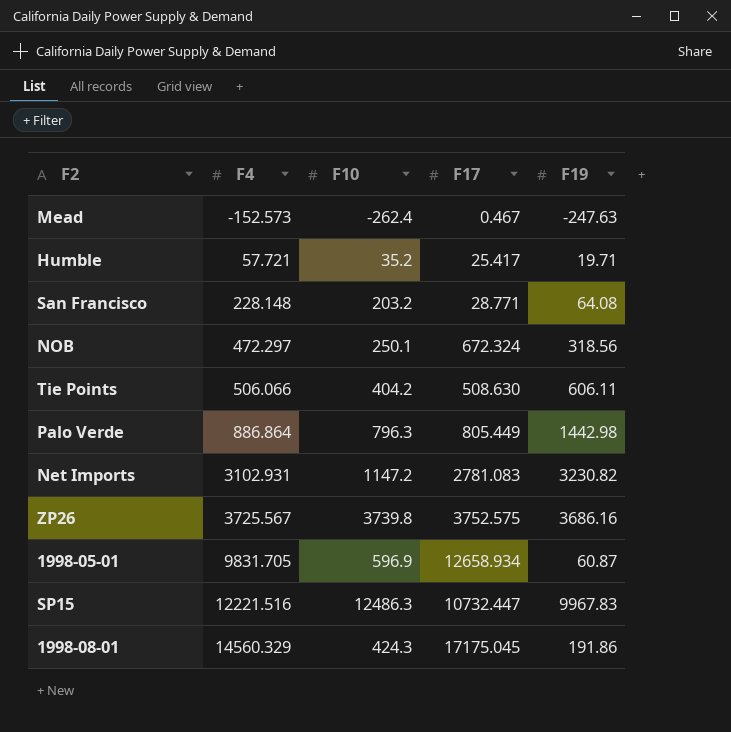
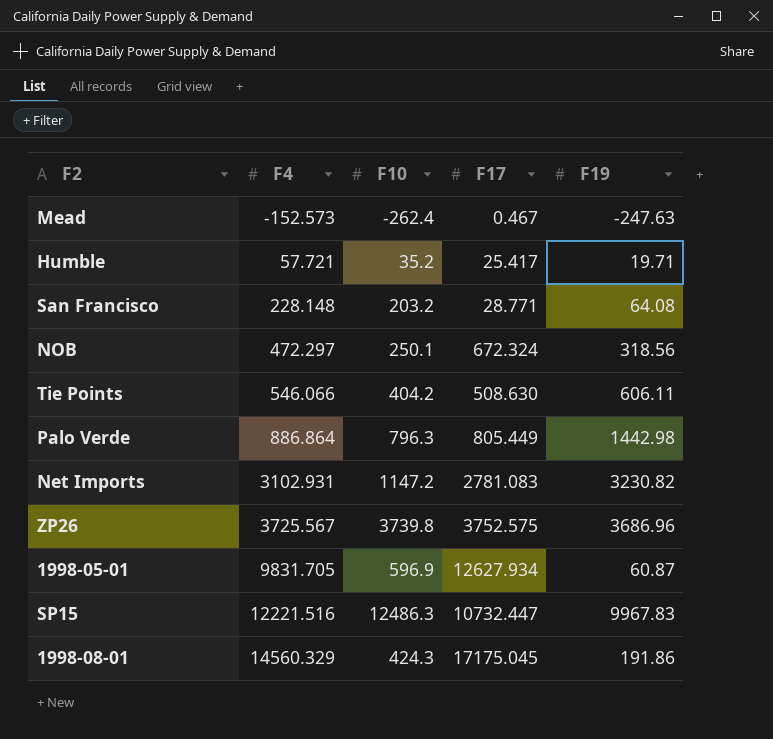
Tie Points | F4: 506.066 -> 546.066
ZP26 | F19: 3686.16 -> 3686.96
1998-05-01 | F17: 12658.934 -> 12627.934

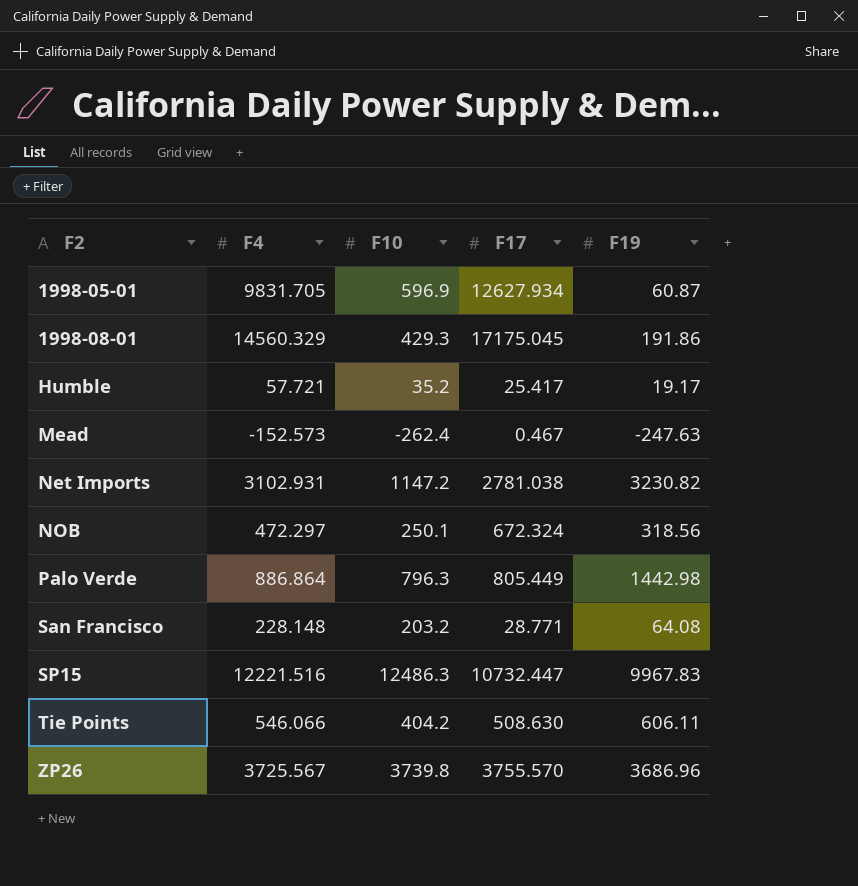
row order: F4 ascending -> F2 ascending
1998-08-01 | F10: 424.3 -> 429.3
Humble | F19: 19.71 -> 19.17
Net Imports | F17: 2781.083 -> 2781.038
ZP26 | F17: 3752.575 -> 3755.570

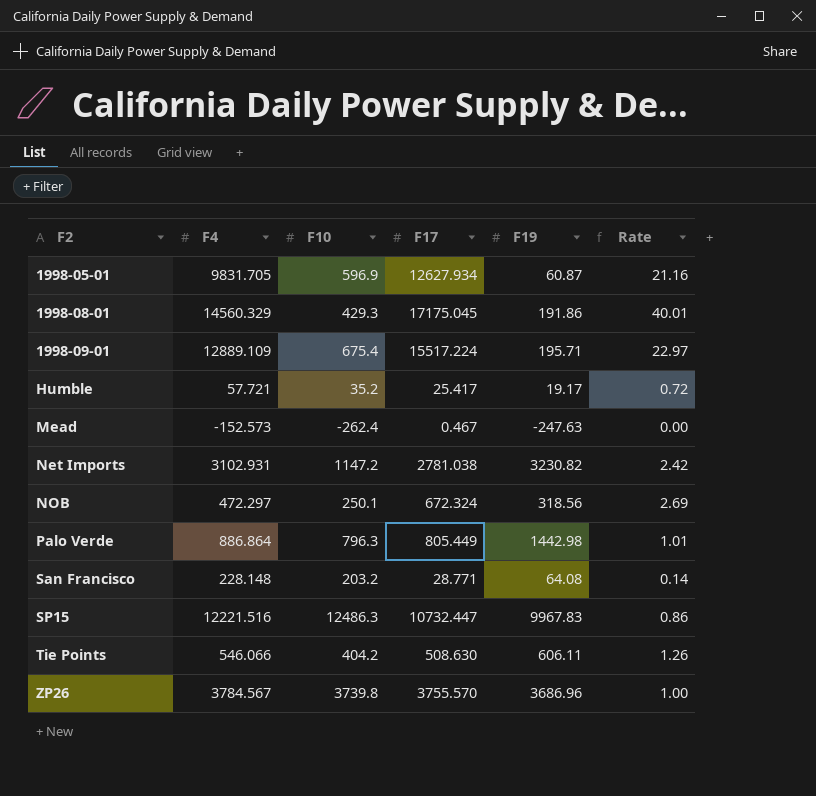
column Rate | formula: none -> [F17] / [F10]
row 1998-09-01: none -> 12889.109 | 675.4 | 15517.224 | 195.71 | 22.97
ZP26 | F4: 3725.567 -> 3784.567

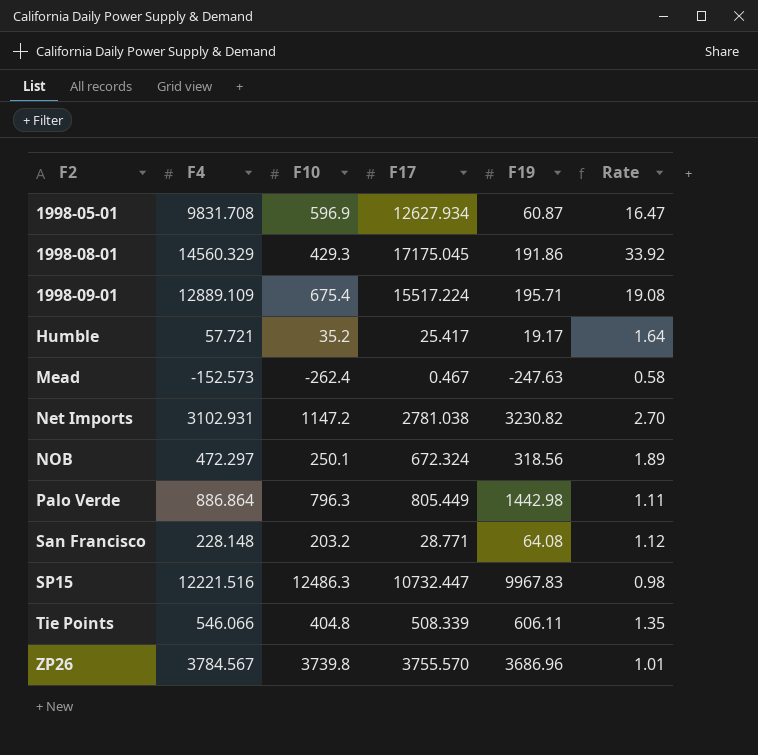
column Rate | formula: [F17] / [F10] -> [F4] / [F10]
1998-05-01 | F4: 9831.705 -> 9831.708
Tie Points | F10: 404.2 -> 404.8
Tie Points | F17: 508.630 -> 508.339

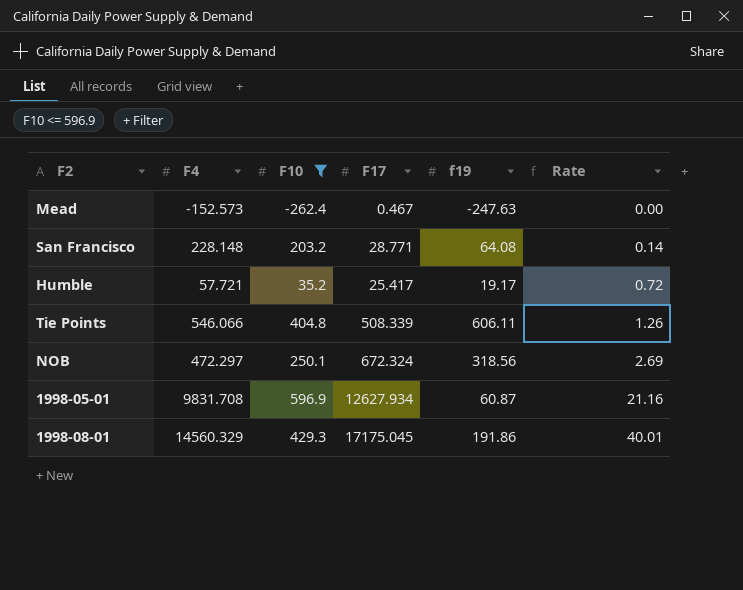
filter: none -> F10 <= 596.9
row order: F2 ascending -> Rate ascending
column name: F19 -> f19
column Rate | formula: [F4] / [F10] -> [F17] / [F10]

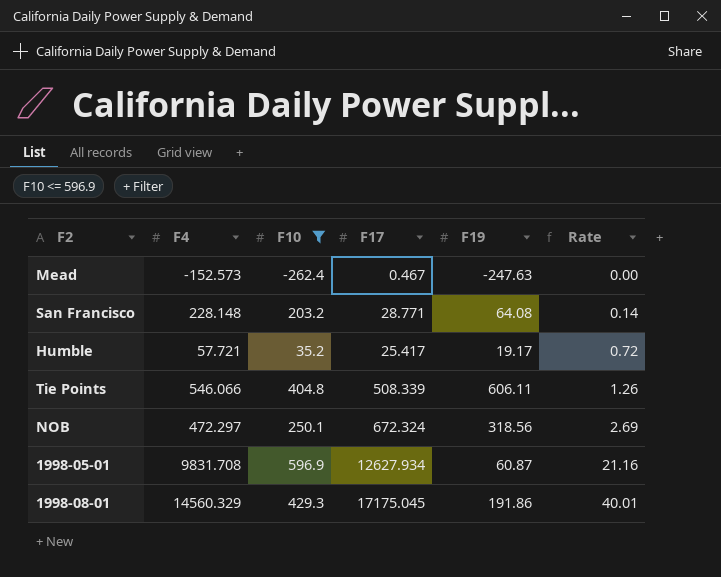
column name: f19 -> F19

